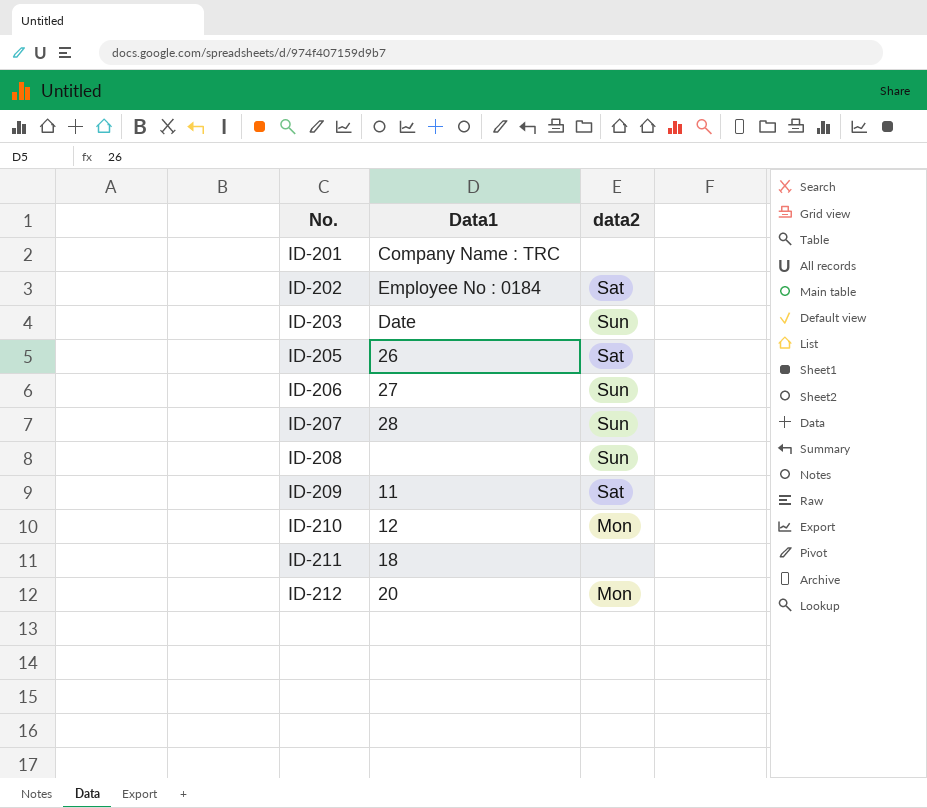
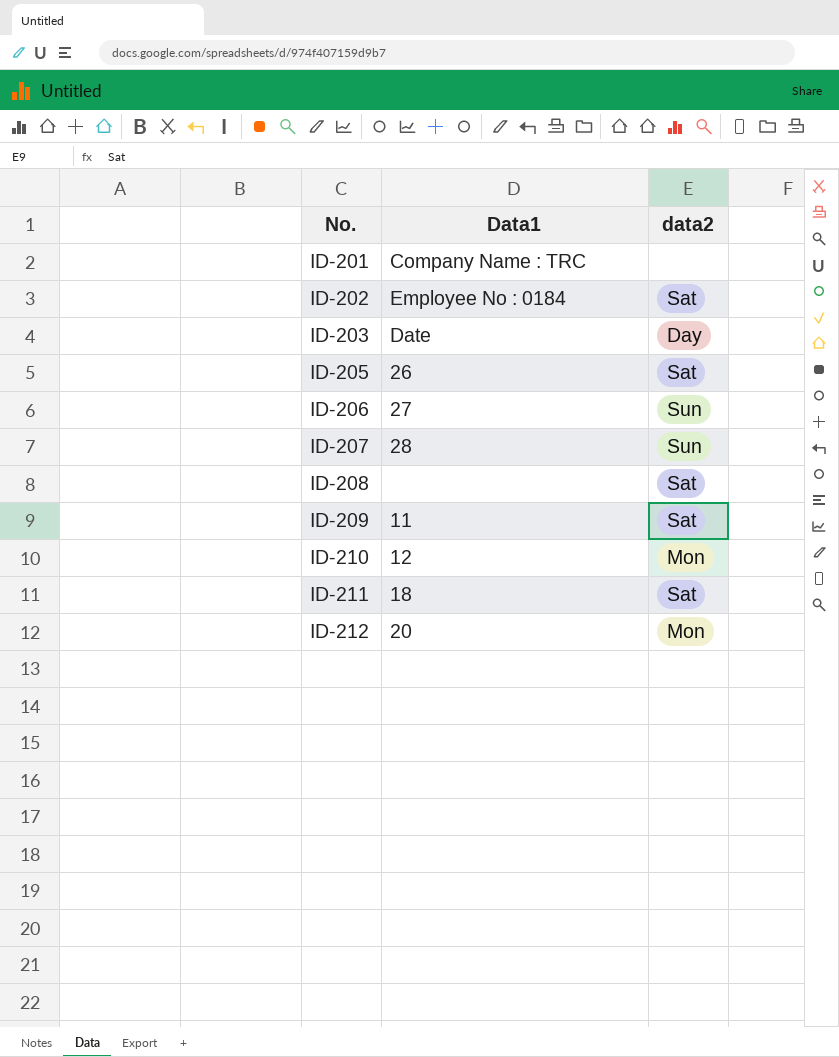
ID-203 | data2: Sun -> Day
ID-208 | data2: Sun -> Sat
ID-211 | data2: none -> Sat

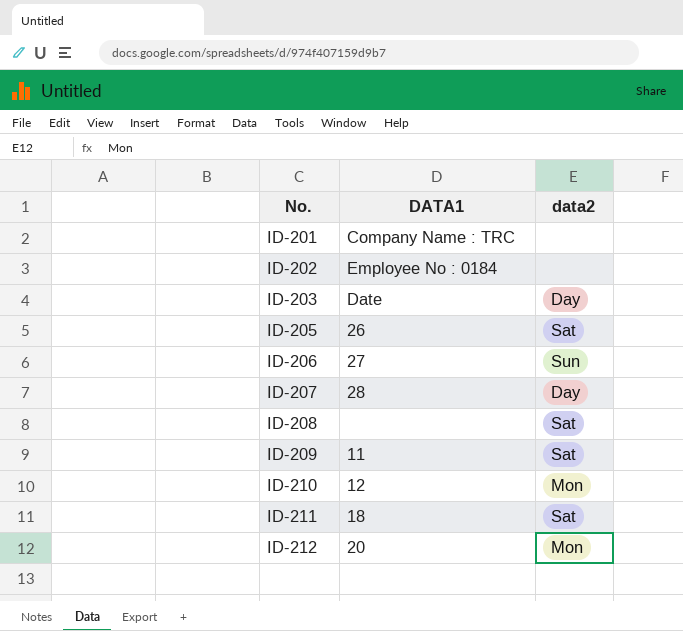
column name: Data1 -> DATA1
ID-202 | data2: Sat -> none
ID-207 | data2: Sun -> Day

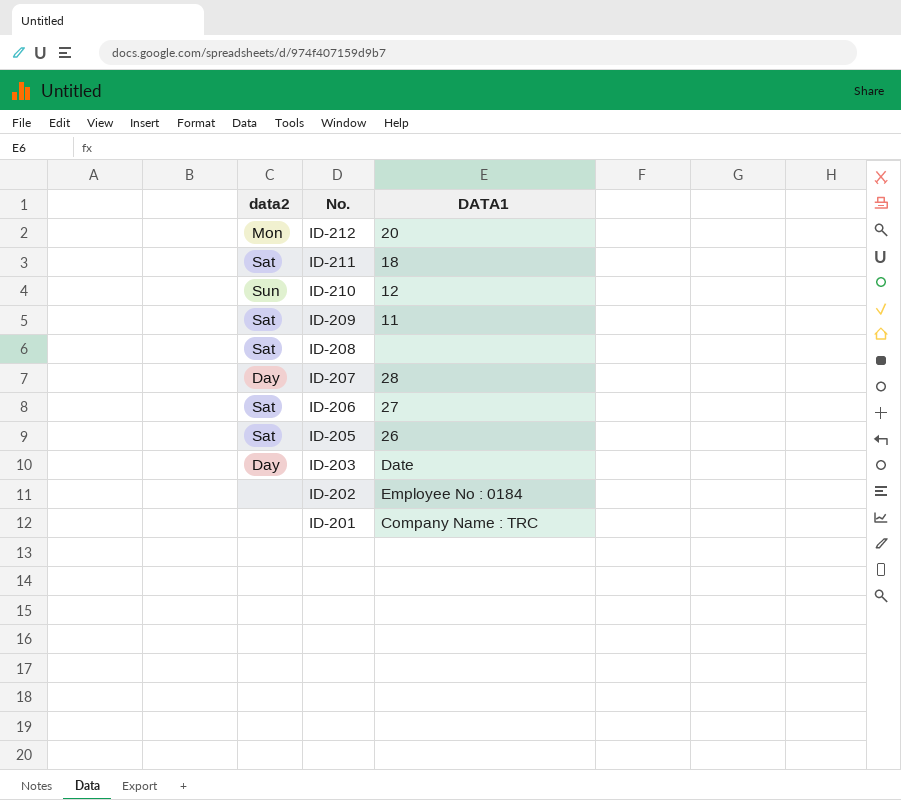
row order: No. ascending -> No. descending
column data2 | position: 3 -> 1
ID-210 | data2: Mon -> Sun
ID-206 | data2: Sun -> Sat

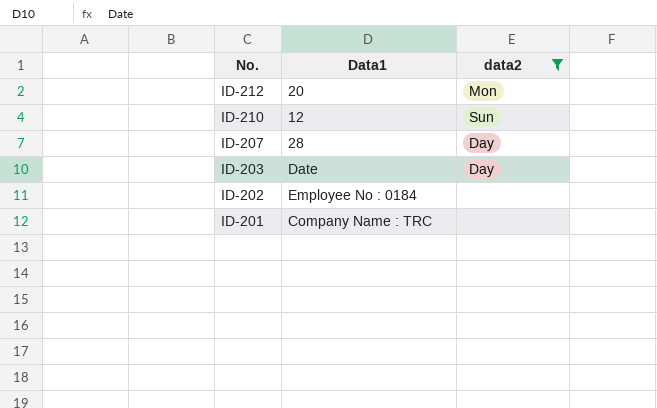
filter: none -> data2 != Sat
column name: DATA1 -> Data1
column data2 | position: 1 -> 3

